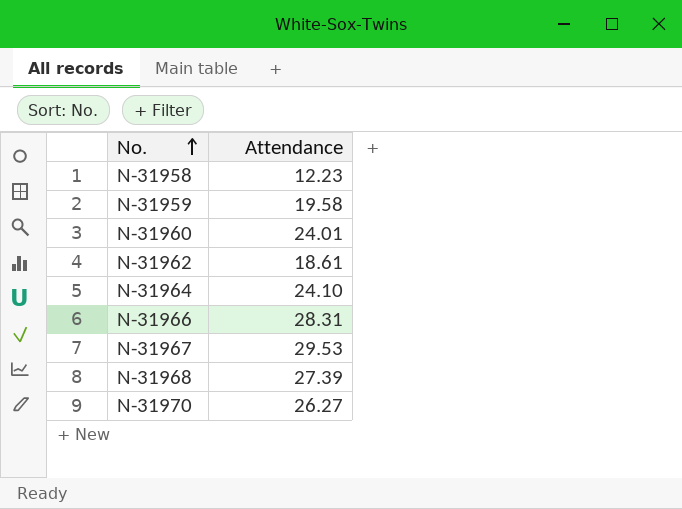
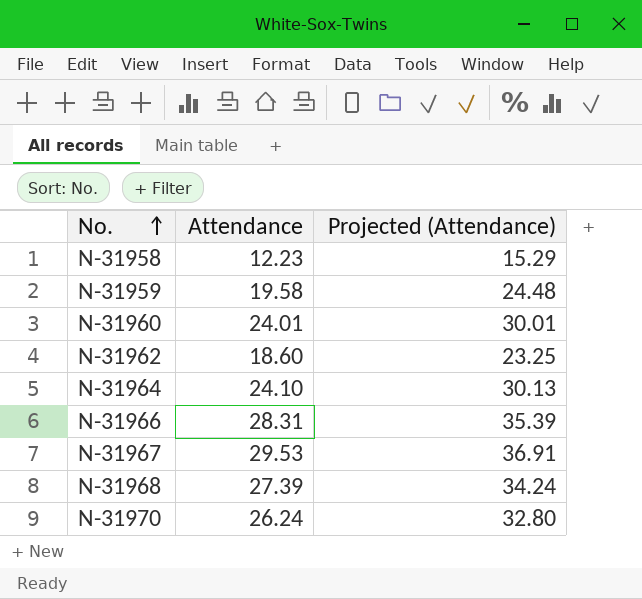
column Projected (Attendance) | formula: none -> [Attendance] * 1.25
N-31962 | Attendance: 18.61 -> 18.60
N-31970 | Attendance: 26.27 -> 26.24

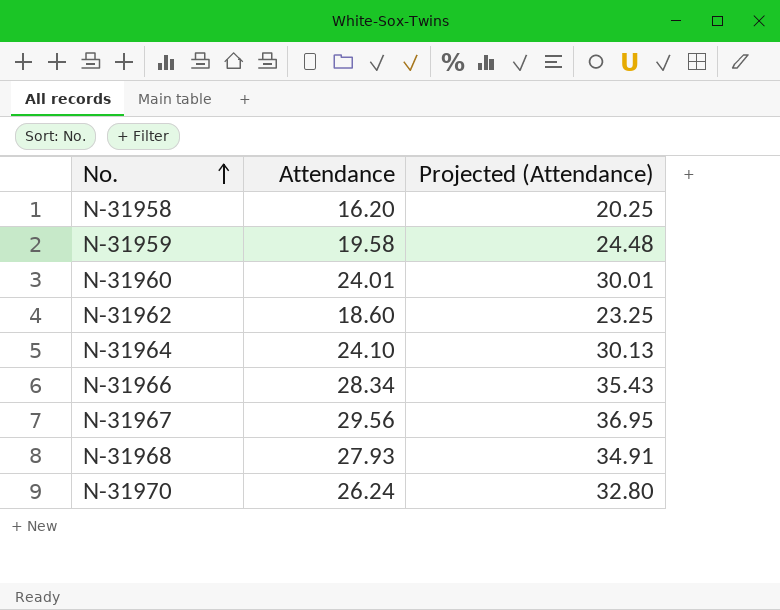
N-31958 | Attendance: 12.23 -> 16.20
N-31958 | Projected (Attendance): 15.29 -> 20.25
N-31966 | Attendance: 28.31 -> 28.34
N-31966 | Projected (Attendance): 35.39 -> 35.43
N-31967 | Attendance: 29.53 -> 29.56
N-31967 | Projected (Attendance): 36.91 -> 36.95
N-31968 | Attendance: 27.39 -> 27.93
N-31968 | Projected (Attendance): 34.24 -> 34.91

